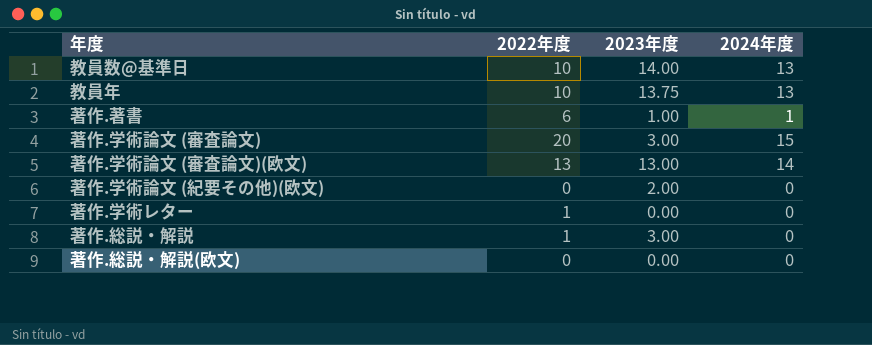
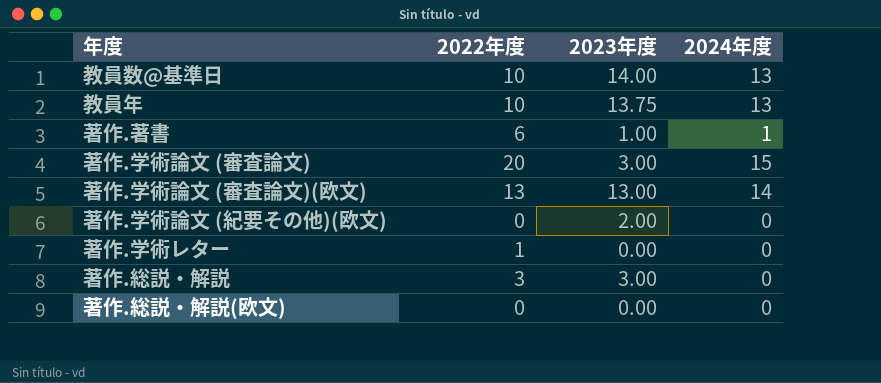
著作.総説・解説 | 2022年度: 1 -> 3

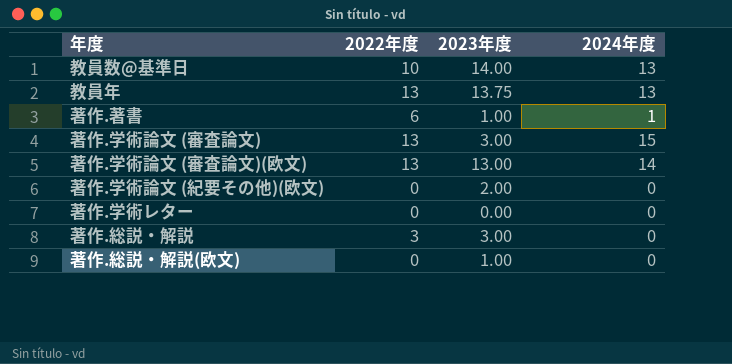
教員年 | 2022年度: 10 -> 13
著作.学術論文 (審査論文) | 2022年度: 20 -> 13
著作.学術レター | 2022年度: 1 -> 0
著作.総説・解説(欧文) | 2023年度: 0.00 -> 1.00

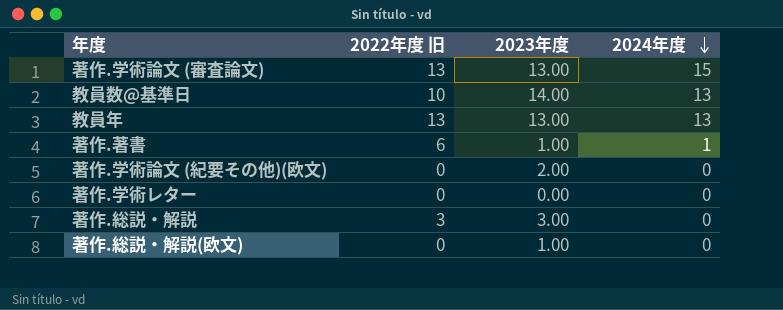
row order: none -> 2024年度 descending
column name: 2022年度 -> 2022年度 旧
row 著作.学術論文 (審査論文)(欧文): 13 | 13.00 | 14 -> none
著作.学術論文 (審査論文) | 2023年度: 3.00 -> 13.00
教員年 | 2023年度: 13.75 -> 13.00

